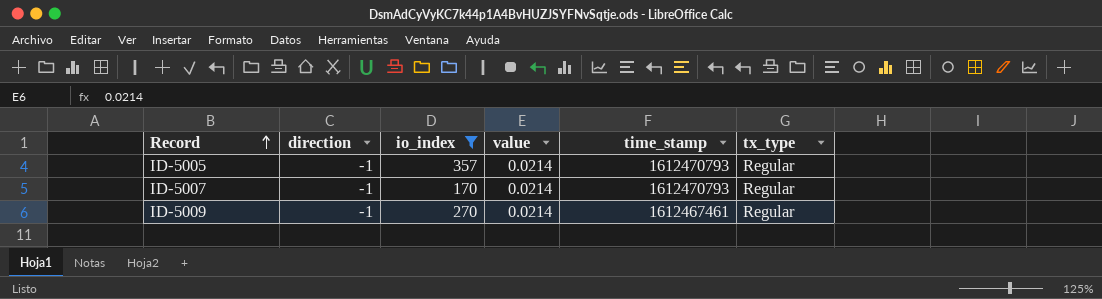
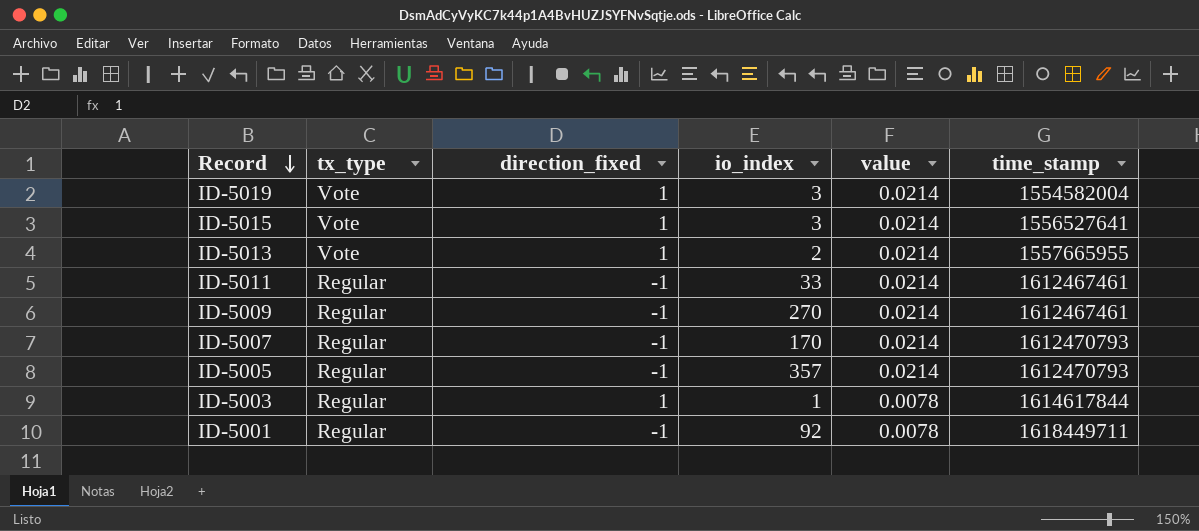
filter: io_index >= 170 -> none
row order: Record ascending -> Record descending
column tx_type | position: 6 -> 2
column name: direction -> direction_fixed

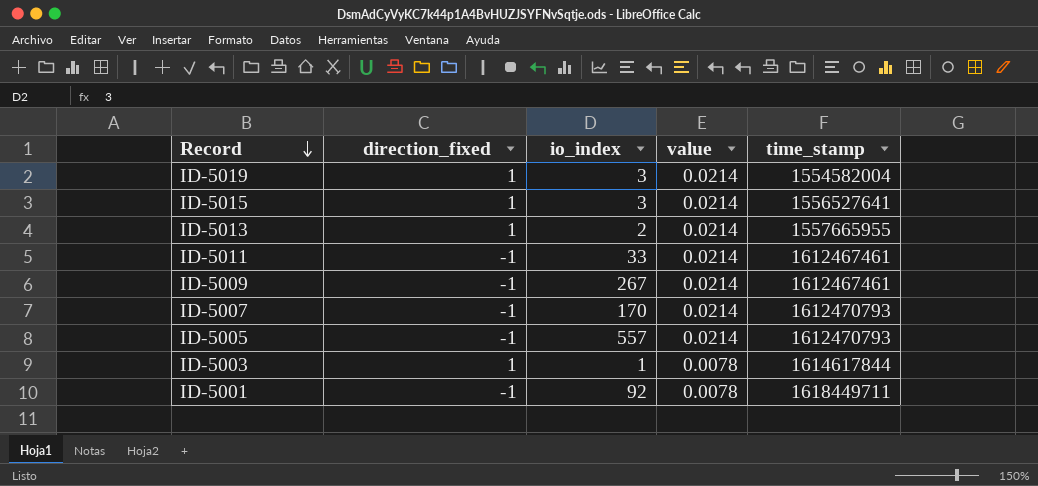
column tx_type | position: 2 -> none
ID-5009 | io_index: 270 -> 267
ID-5005 | io_index: 357 -> 557

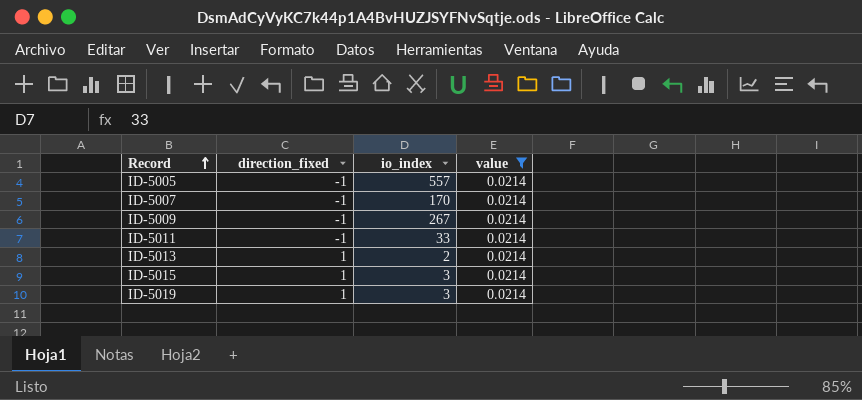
filter: none -> value = 0.0214
row order: Record descending -> Record ascending
column time_stamp | position: 5 -> none

